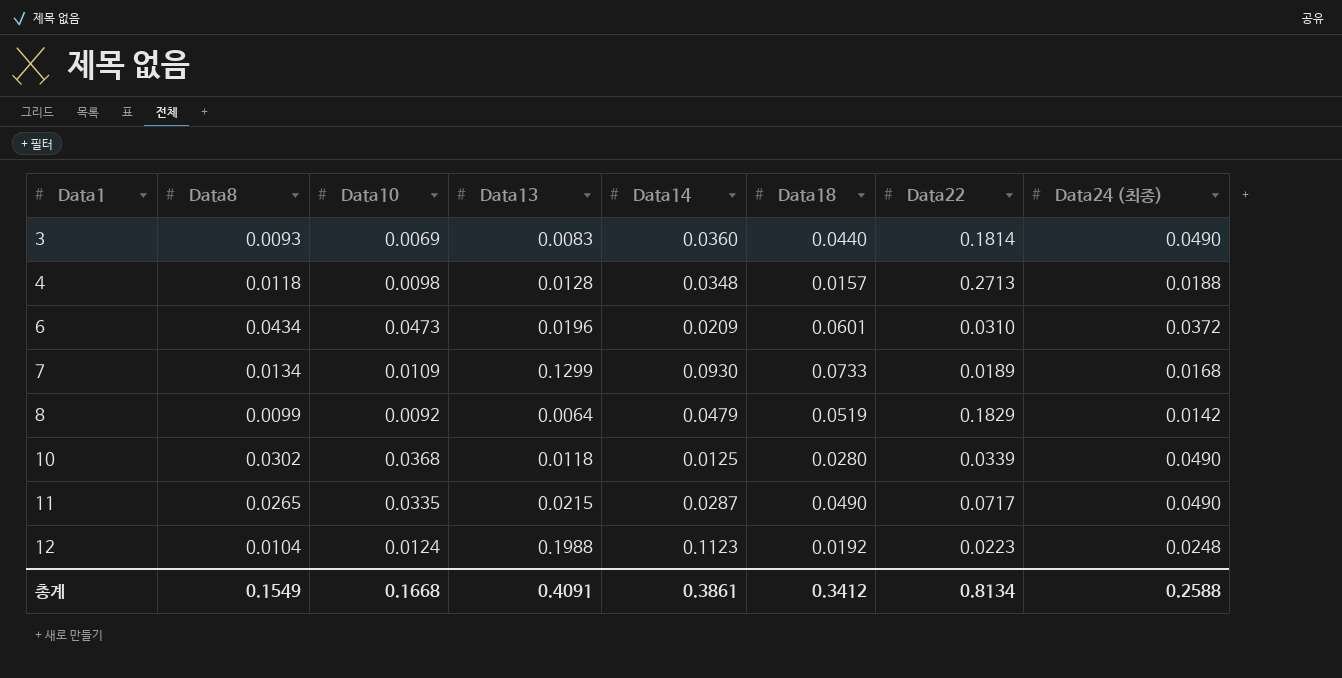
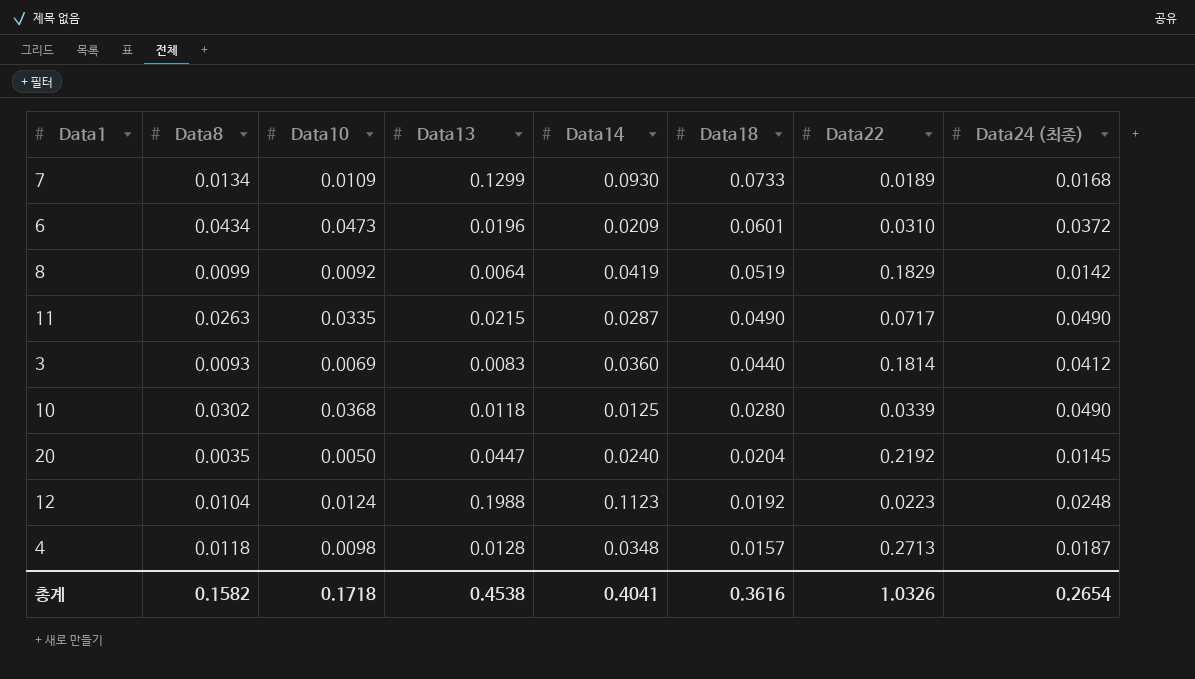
row order: Data1 ascending -> Data18 descending
8 | Data14: 0.0479 -> 0.0419
11 | Data8: 0.0265 -> 0.0263
3 | Data24 (최종): 0.0490 -> 0.0412
row 20: none -> 0.0035 | 0.0050 | 0.0447 | 0.0240 | 0.0204 | 0.2192 | 0.0145
4 | Data24 (최종): 0.0188 -> 0.0187
총계 | Data8: 0.1549 -> 0.1582
총계 | Data10: 0.1668 -> 0.1718
총계 | Data13: 0.4091 -> 0.4538
총계 | Data14: 0.3861 -> 0.4041
총계 | Data18: 0.3412 -> 0.3616
총계 | Data22: 0.8134 -> 1.0326
총계 | Data24 (최종): 0.2588 -> 0.2654

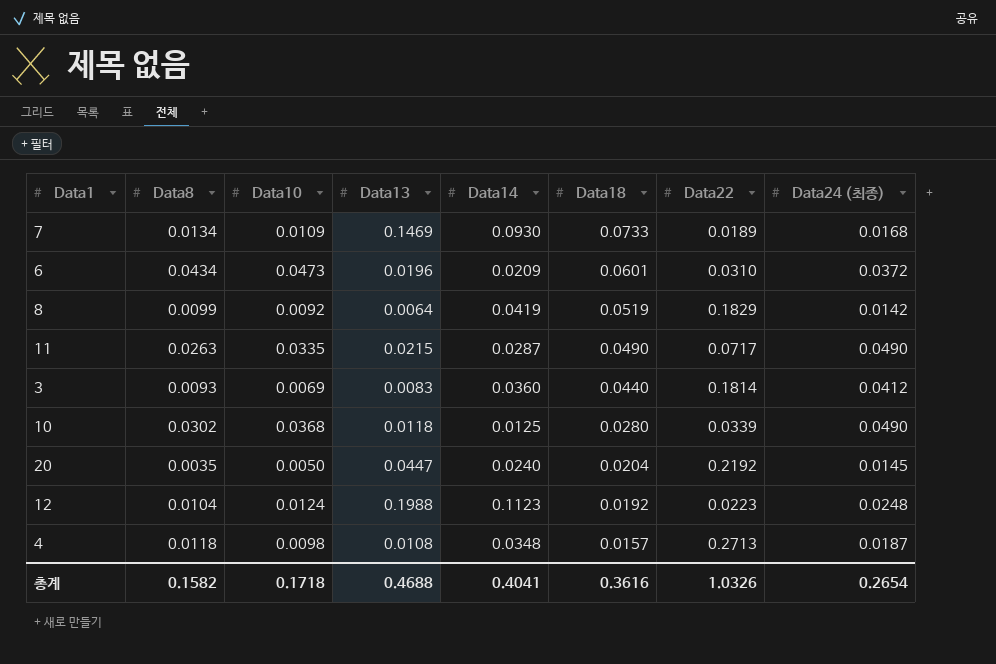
7 | Data13: 0.1299 -> 0.1469
4 | Data13: 0.0128 -> 0.0108
총계 | Data13: 0.4538 -> 0.4688

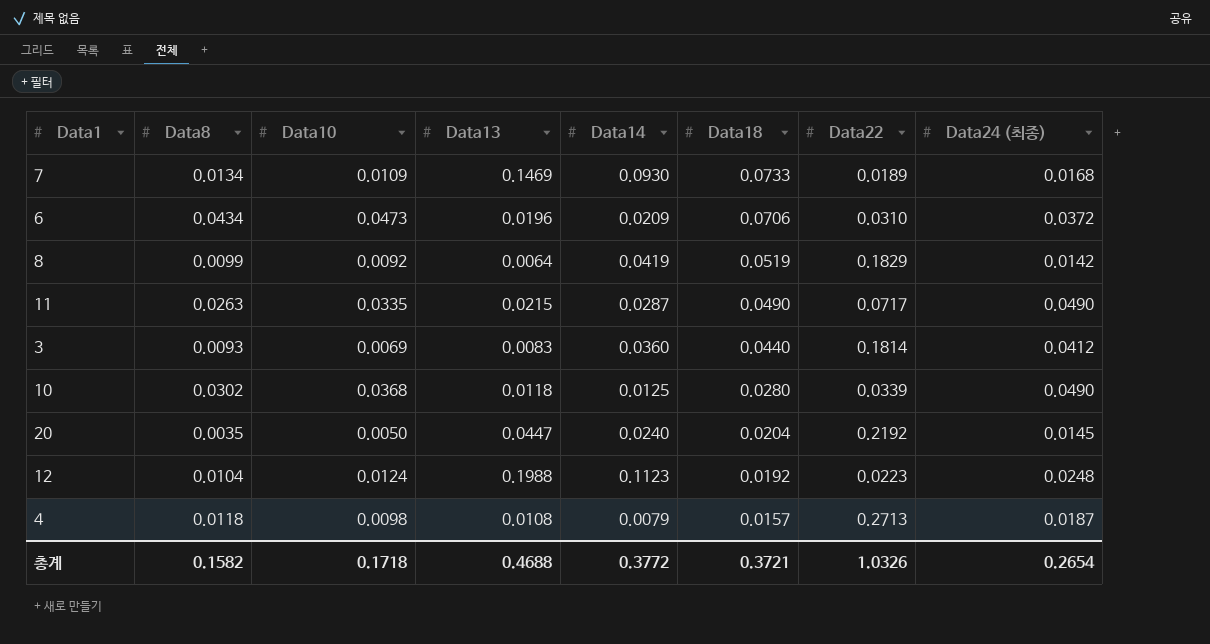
6 | Data18: 0.0601 -> 0.0706
4 | Data14: 0.0348 -> 0.0079
총계 | Data14: 0.4041 -> 0.3772
총계 | Data18: 0.3616 -> 0.3721

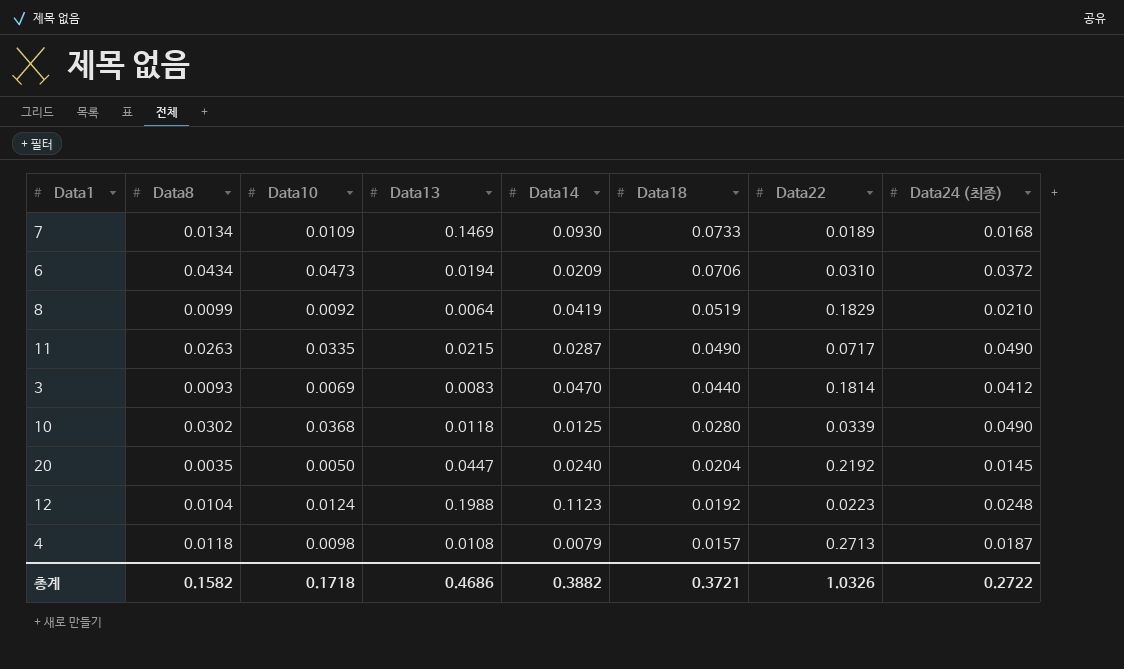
6 | Data13: 0.0196 -> 0.0194
8 | Data24 (최종): 0.0142 -> 0.0210
3 | Data14: 0.0360 -> 0.0470
총계 | Data13: 0.4688 -> 0.4686
총계 | Data14: 0.3772 -> 0.3882
총계 | Data24 (최종): 0.2654 -> 0.2722

